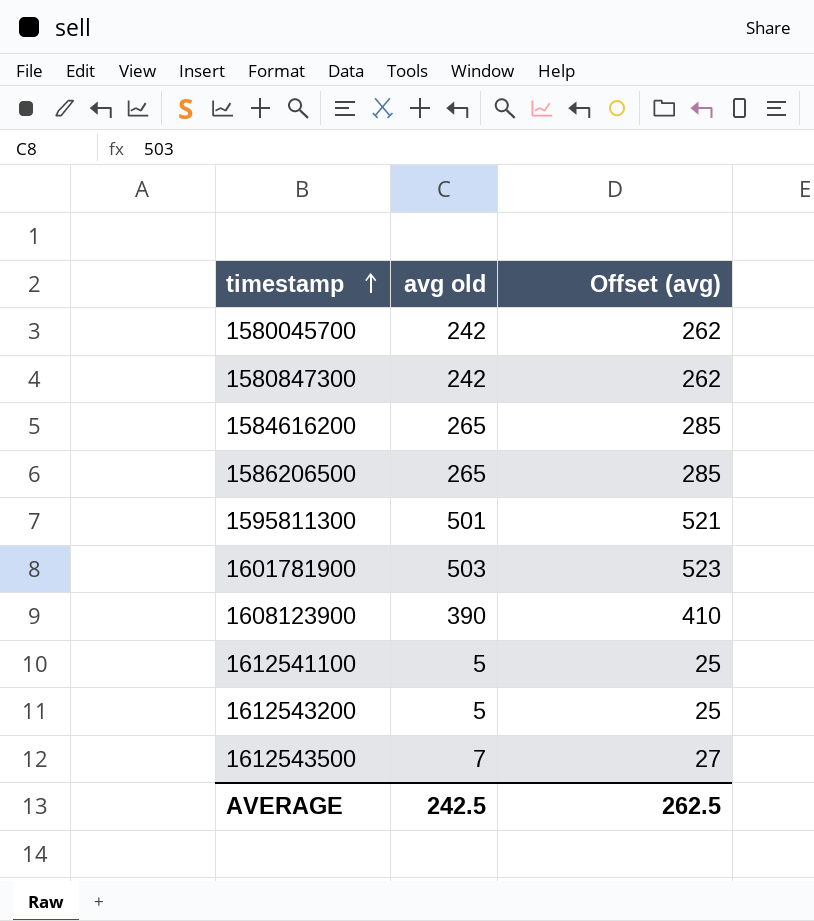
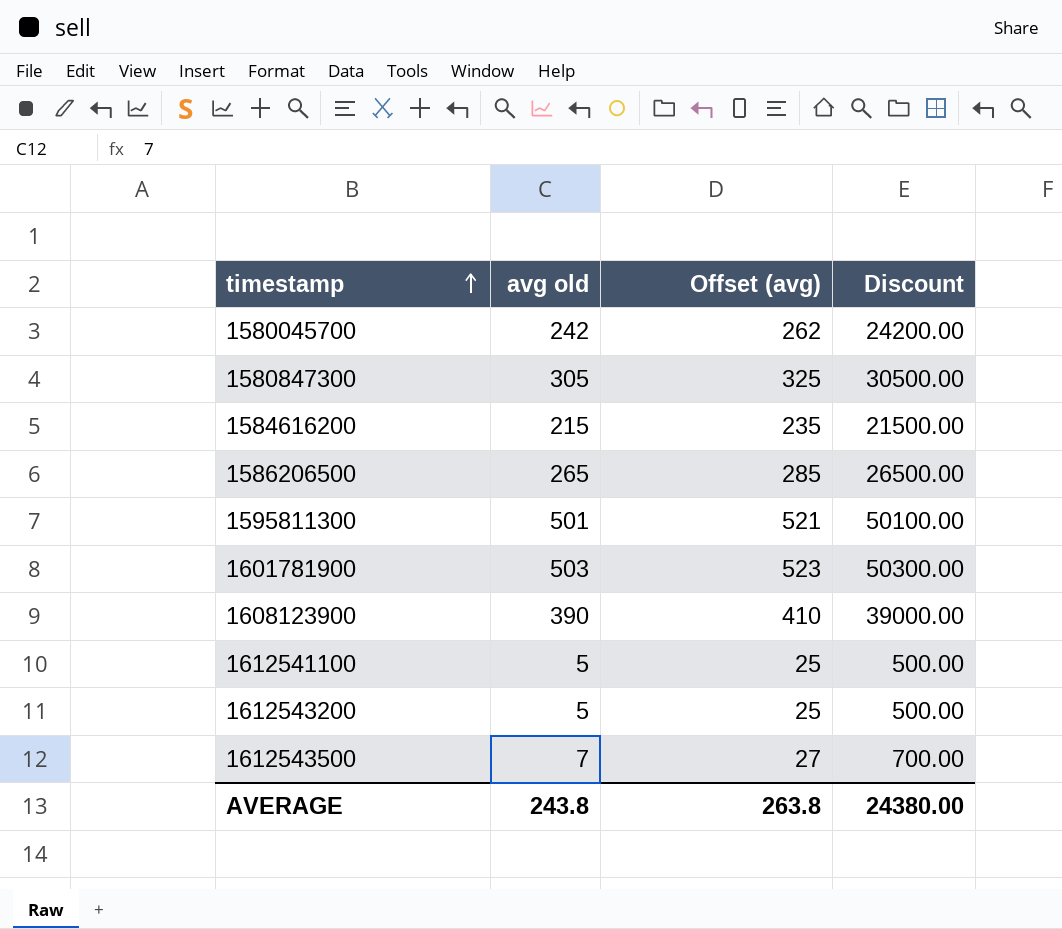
column Discount | formula: none -> [avg old] * 100
1580847300 | avg old: 242 -> 305
1580847300 | Offset (avg): 262 -> 325
1584616200 | avg old: 265 -> 215
1584616200 | Offset (avg): 285 -> 235
AVERAGE | avg old: 242.5 -> 243.8
AVERAGE | Offset (avg): 262.5 -> 263.8

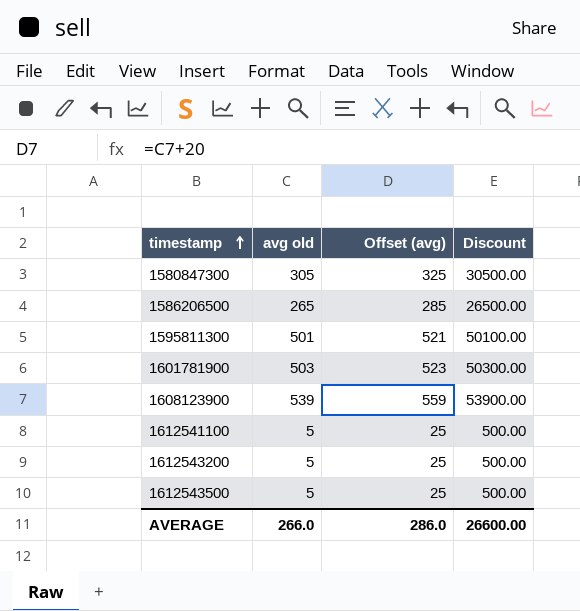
row 1580045700: 242 | 262 | 24200.00 -> none
row 1584616200: 215 | 235 | 21500.00 -> none
1608123900 | avg old: 390 -> 539
1608123900 | Offset (avg): 410 -> 559
1608123900 | Discount: 39000.00 -> 53900.00
1612543500 | avg old: 7 -> 5
1612543500 | Offset (avg): 27 -> 25
1612543500 | Discount: 700.00 -> 500.00
AVERAGE | avg old: 243.8 -> 266.0
AVERAGE | Offset (avg): 263.8 -> 286.0
AVERAGE | Discount: 24380.00 -> 26600.00

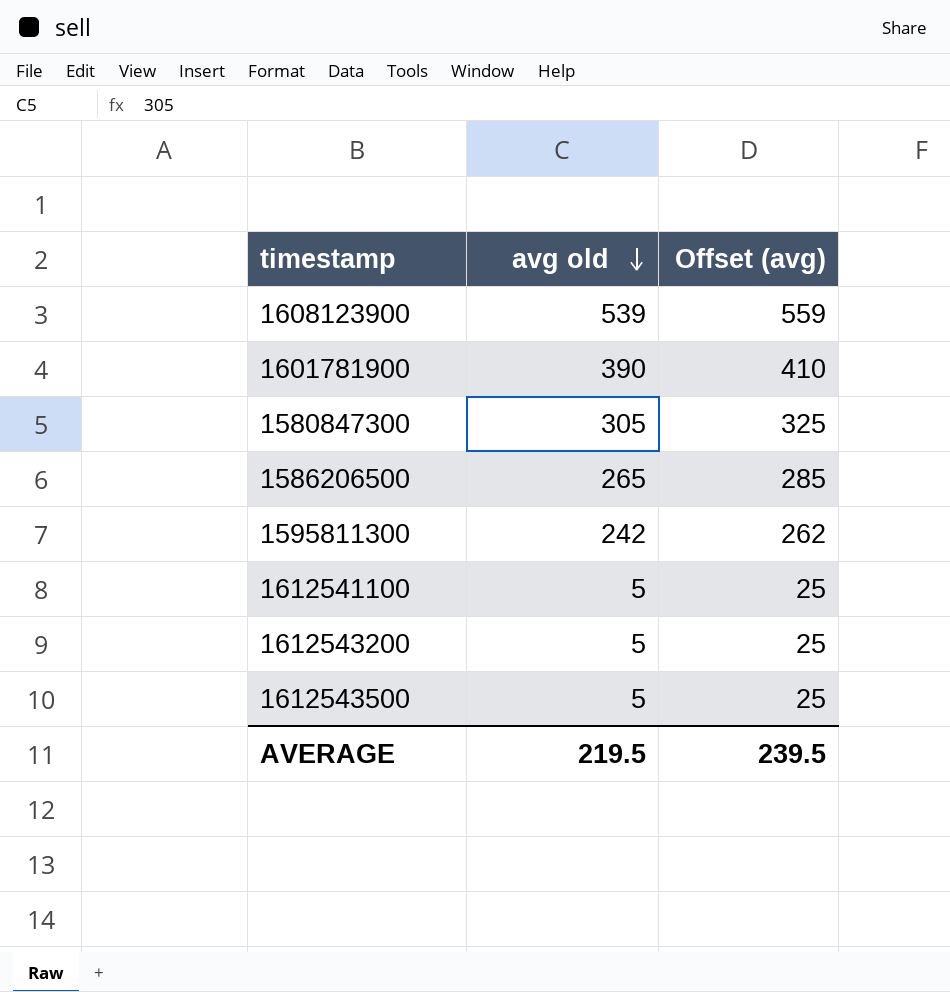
row order: timestamp ascending -> avg old descending
column Discount | formula: [avg old] * 100 -> none
1601781900 | avg old: 503 -> 390
1601781900 | Offset (avg): 523 -> 410
1595811300 | avg old: 501 -> 242
1595811300 | Offset (avg): 521 -> 262
AVERAGE | avg old: 266.0 -> 219.5
AVERAGE | Offset (avg): 286.0 -> 239.5

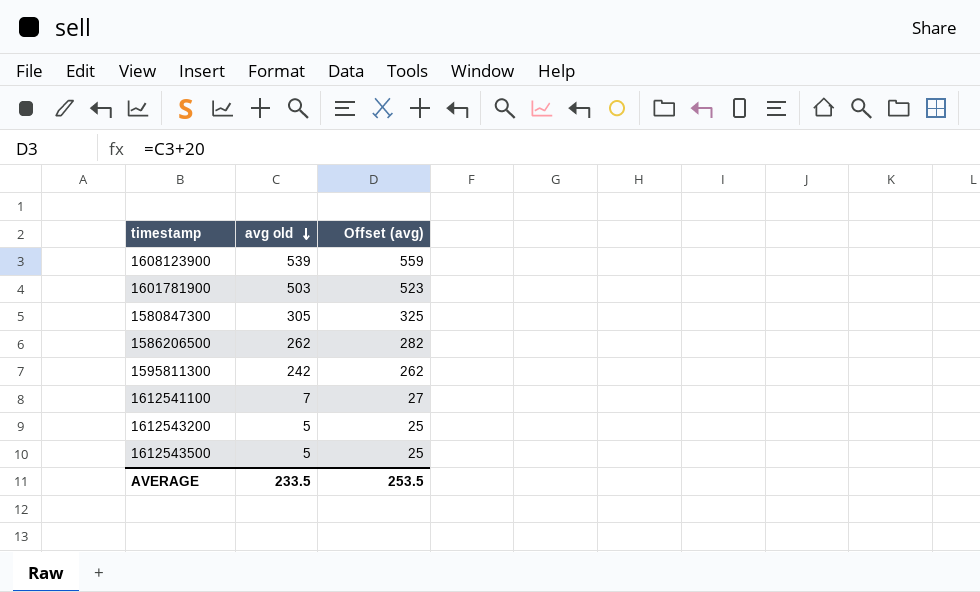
1601781900 | avg old: 390 -> 503
1601781900 | Offset (avg): 410 -> 523
1586206500 | avg old: 265 -> 262
1586206500 | Offset (avg): 285 -> 282
1612541100 | avg old: 5 -> 7
1612541100 | Offset (avg): 25 -> 27
AVERAGE | avg old: 219.5 -> 233.5
AVERAGE | Offset (avg): 239.5 -> 253.5

